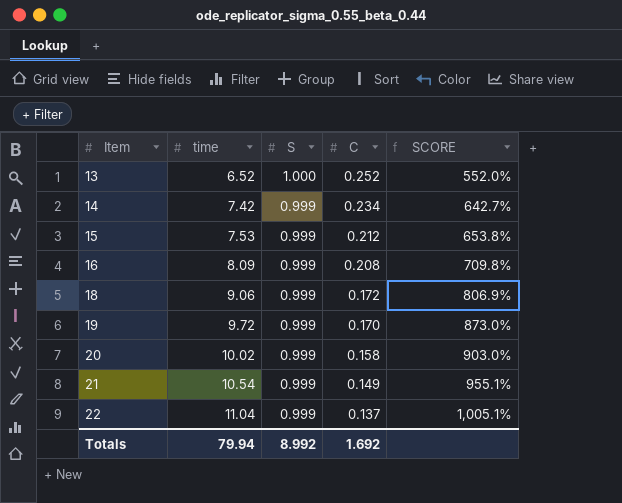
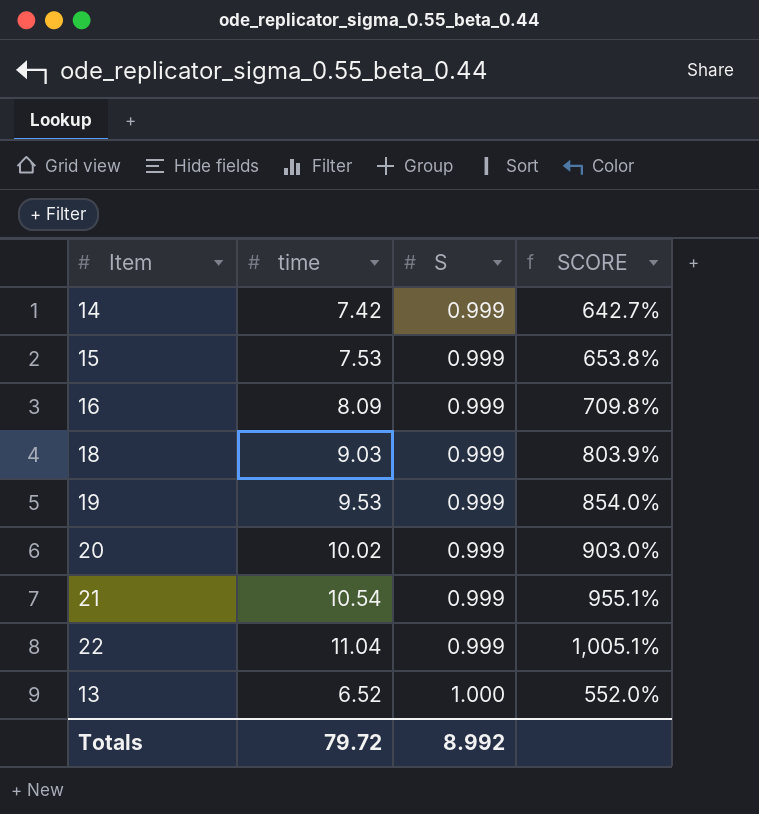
row order: Item ascending -> S ascending
column C | position: 4 -> none
18 | time: 9.06 -> 9.03
18 | SCORE: 806.9% -> 803.9%
19 | time: 9.72 -> 9.53
19 | SCORE: 873.0% -> 854.0%
Totals | time: 79.94 -> 79.72

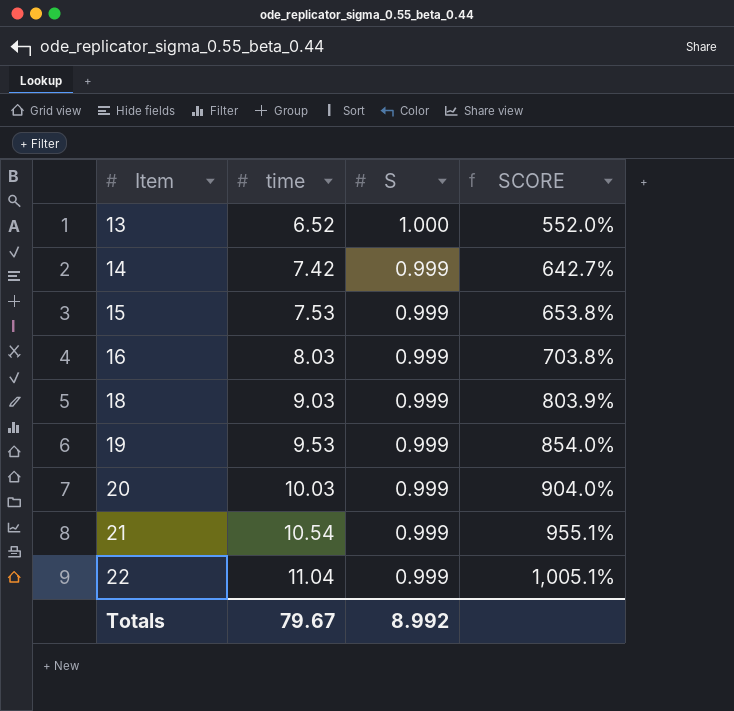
row order: S ascending -> Item ascending
16 | time: 8.09 -> 8.03
16 | SCORE: 709.8% -> 703.8%
20 | time: 10.02 -> 10.03
20 | SCORE: 903.0% -> 904.0%
Totals | time: 79.72 -> 79.67

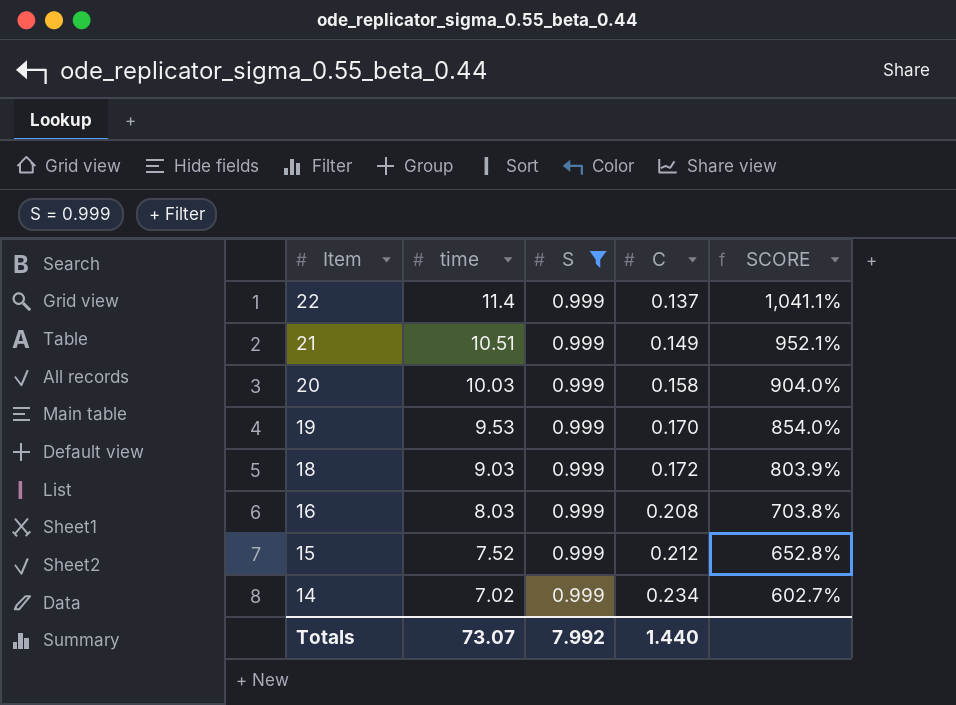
filter: none -> S = 0.999
row order: Item ascending -> Item descending
column C | position: none -> 4
22 | time: 11.04 -> 11.4
22 | SCORE: 1,005.1% -> 1,041.1%
21 | time: 10.54 -> 10.51
21 | SCORE: 955.1% -> 952.1%
15 | time: 7.53 -> 7.52
15 | SCORE: 653.8% -> 652.8%
14 | time: 7.42 -> 7.02
14 | SCORE: 642.7% -> 602.7%
Totals | time: 79.67 -> 73.07
Totals | S: 8.992 -> 7.992

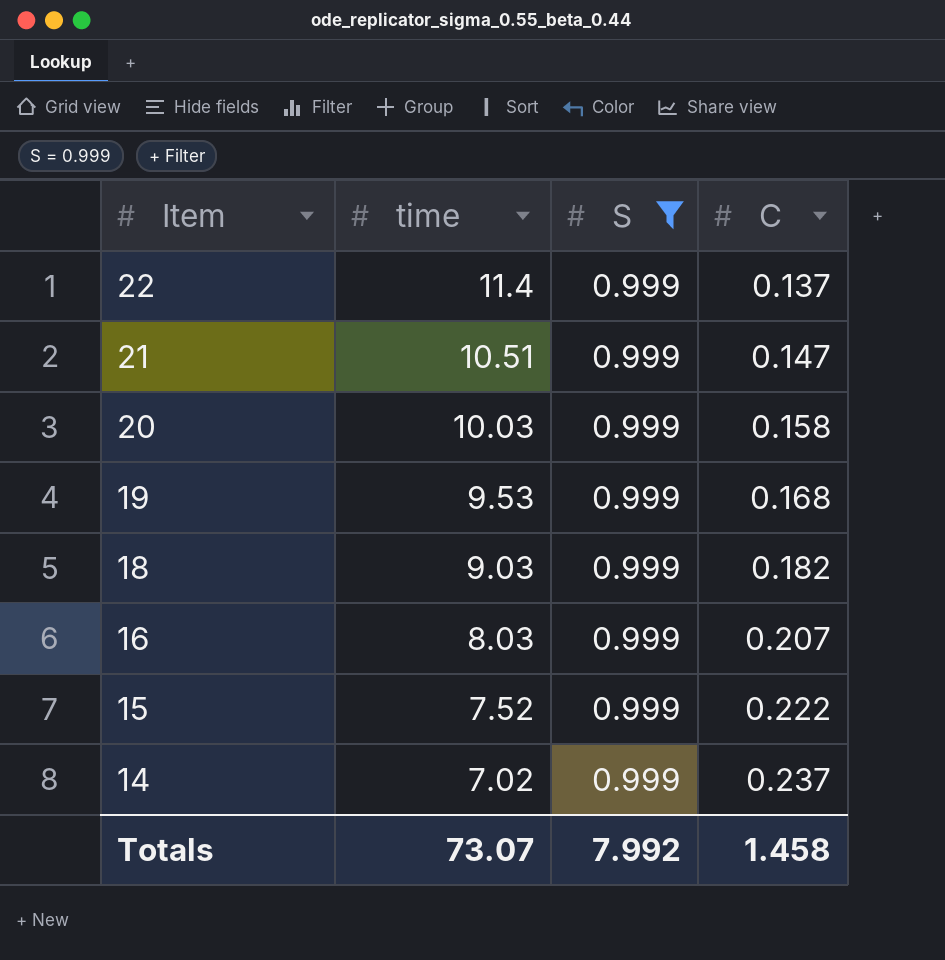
column SCORE | formula: ([time] - [S]) / [S] -> none
21 | C: 0.149 -> 0.147
19 | C: 0.170 -> 0.168
18 | C: 0.172 -> 0.182
16 | C: 0.208 -> 0.207
15 | C: 0.212 -> 0.222
14 | C: 0.234 -> 0.237
Totals | C: 1.440 -> 1.458

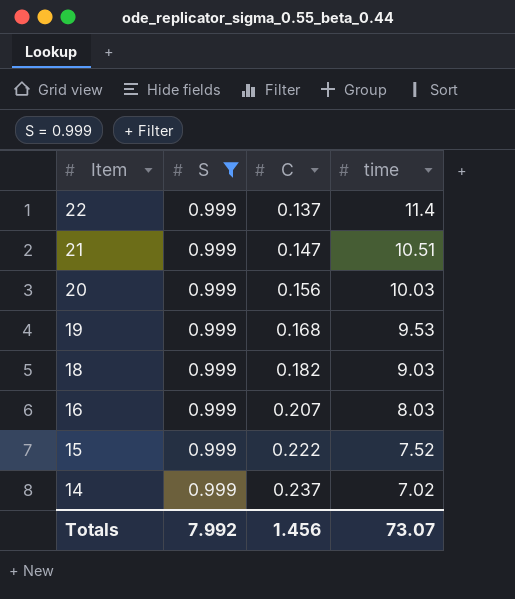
column time | position: 2 -> 4
20 | C: 0.158 -> 0.156
Totals | C: 1.458 -> 1.456

